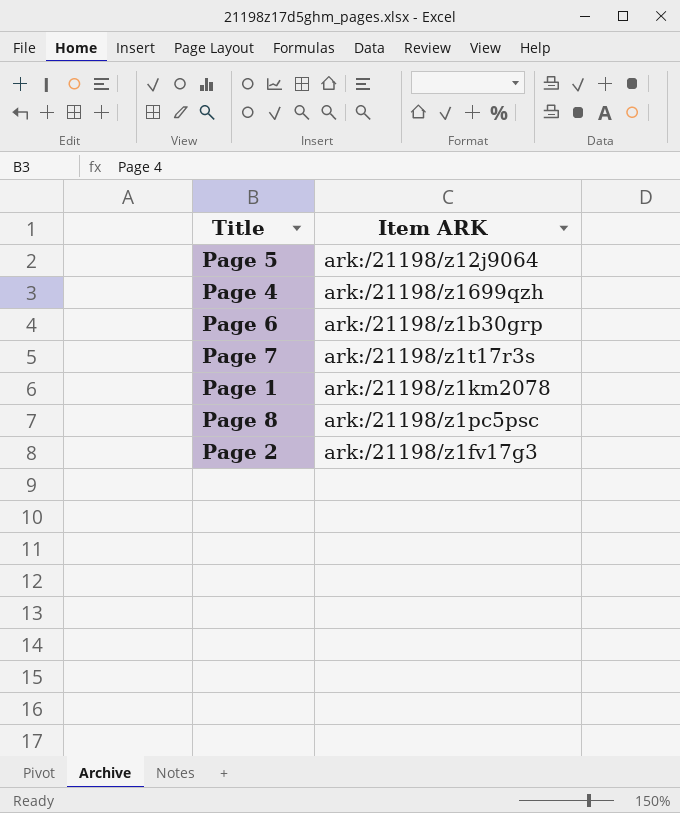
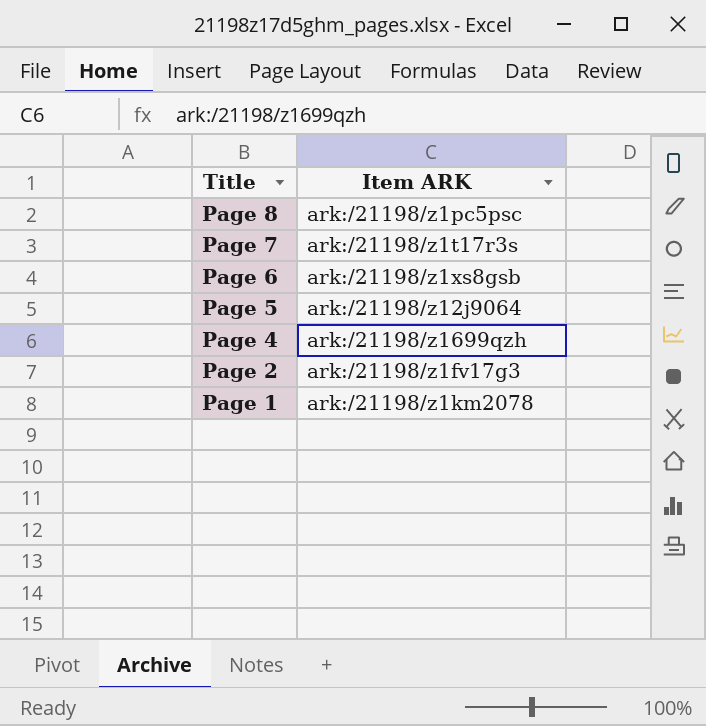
row order: none -> Title descending
Page 6 | Item ARK: ark:/21198/z1b30grp -> ark:/21198/z1xs8gsb

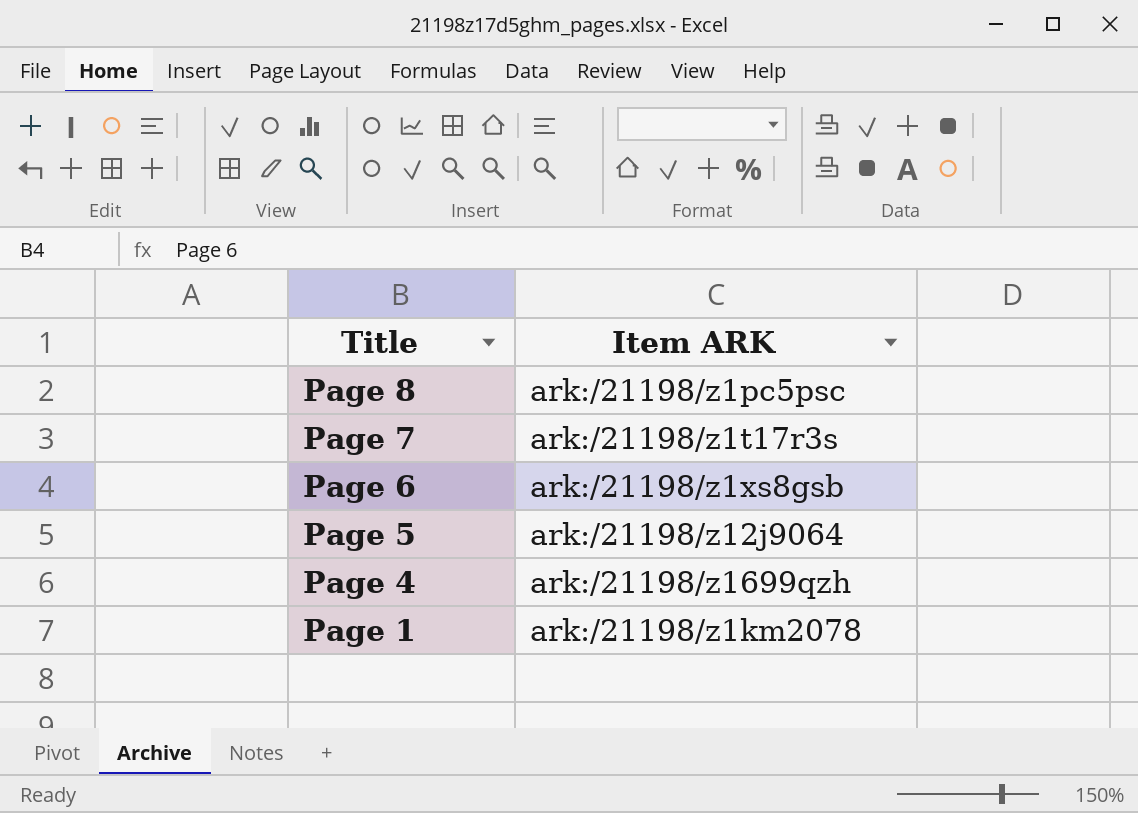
row Page 2: ark:/21198/z1fv17g3 -> none

